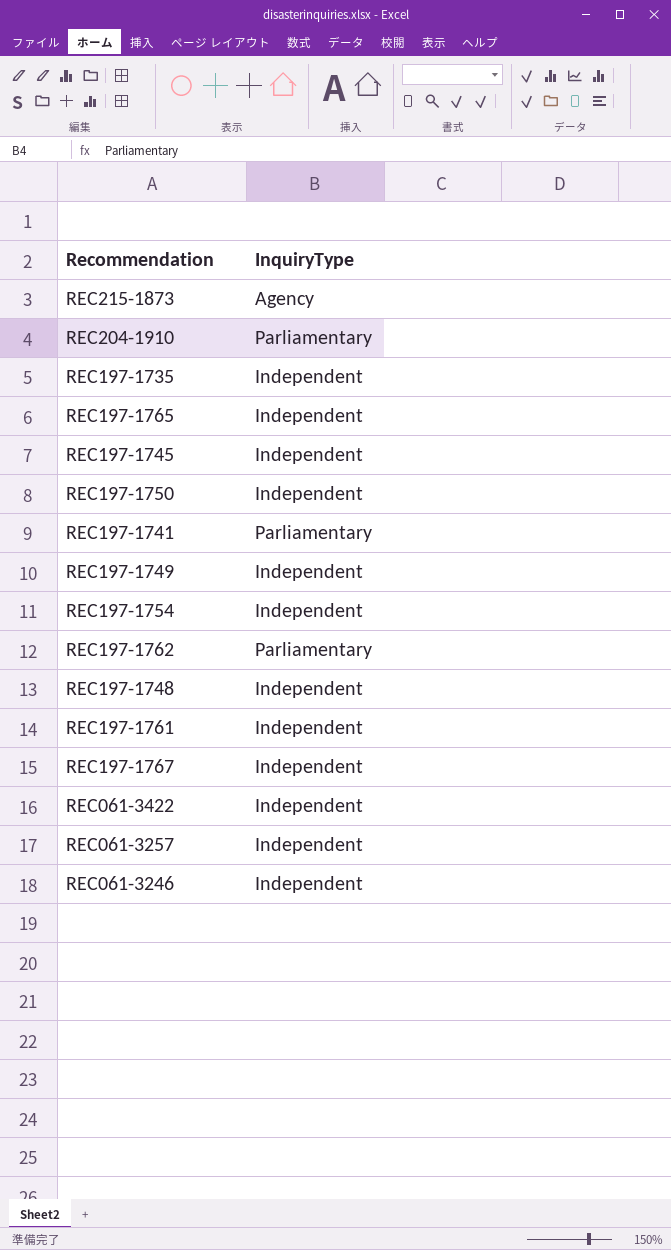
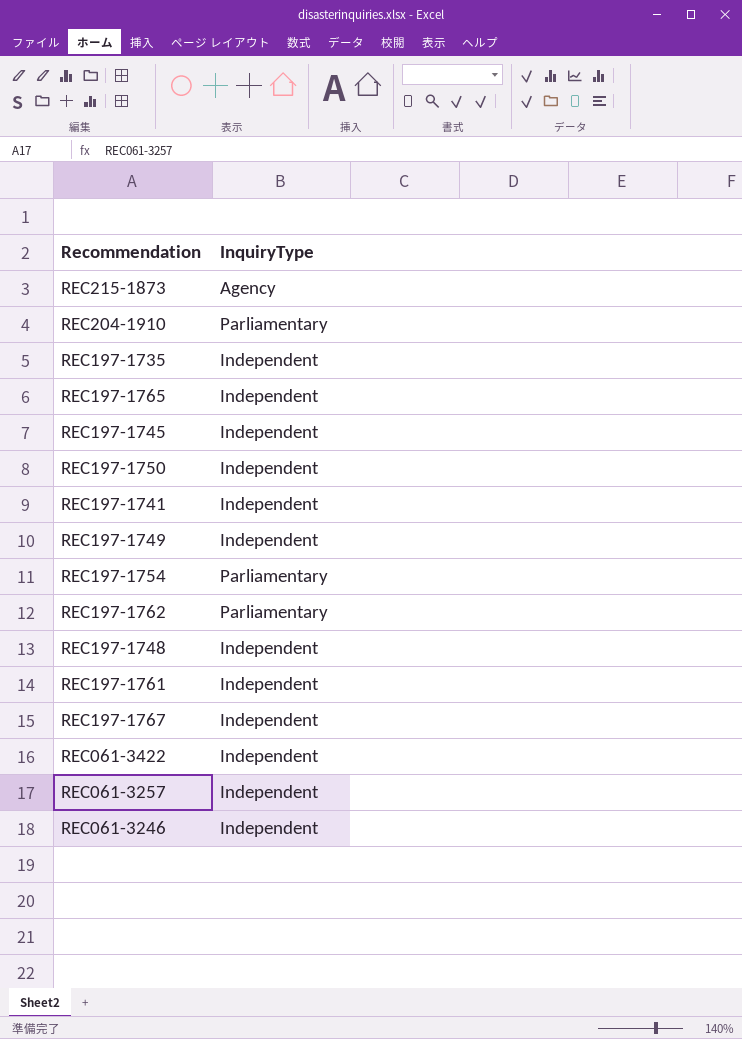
REC197-1741 | InquiryType: Parliamentary -> Independent
REC197-1754 | InquiryType: Independent -> Parliamentary

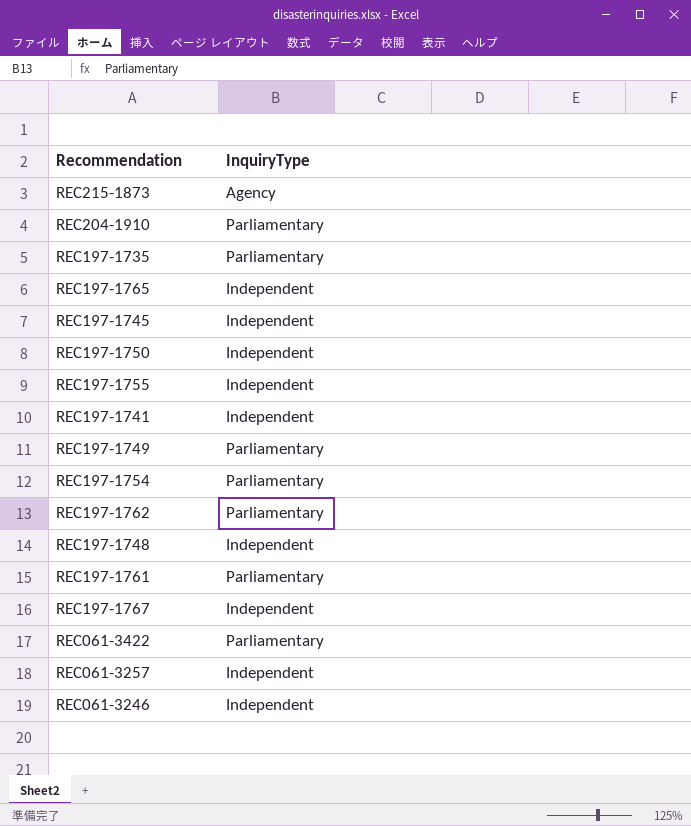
REC197-1735 | InquiryType: Independent -> Parliamentary
row REC197-1755: none -> Independent
REC197-1749 | InquiryType: Independent -> Parliamentary
REC197-1761 | InquiryType: Independent -> Parliamentary
REC061-3422 | InquiryType: Independent -> Parliamentary

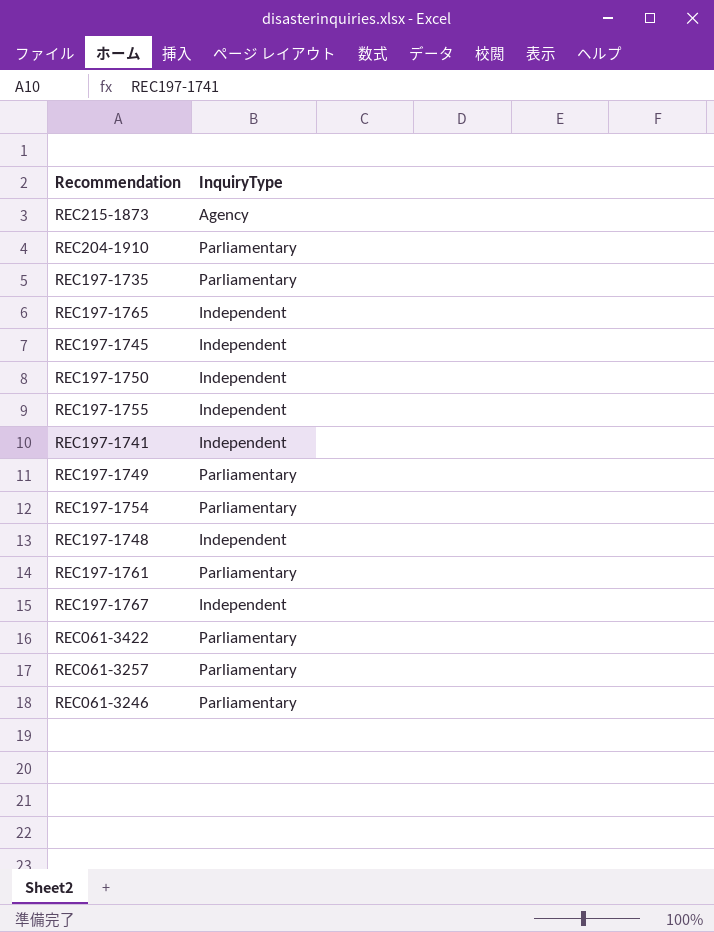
row REC197-1762: Parliamentary -> none
REC061-3257 | InquiryType: Independent -> Parliamentary
REC061-3246 | InquiryType: Independent -> Parliamentary

